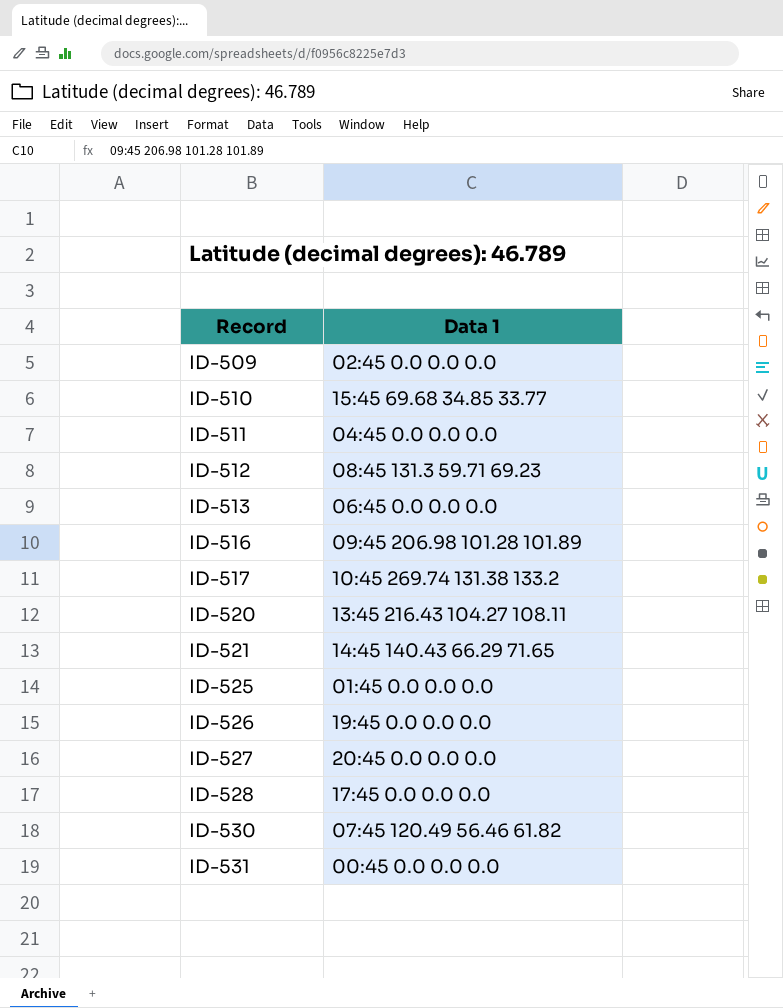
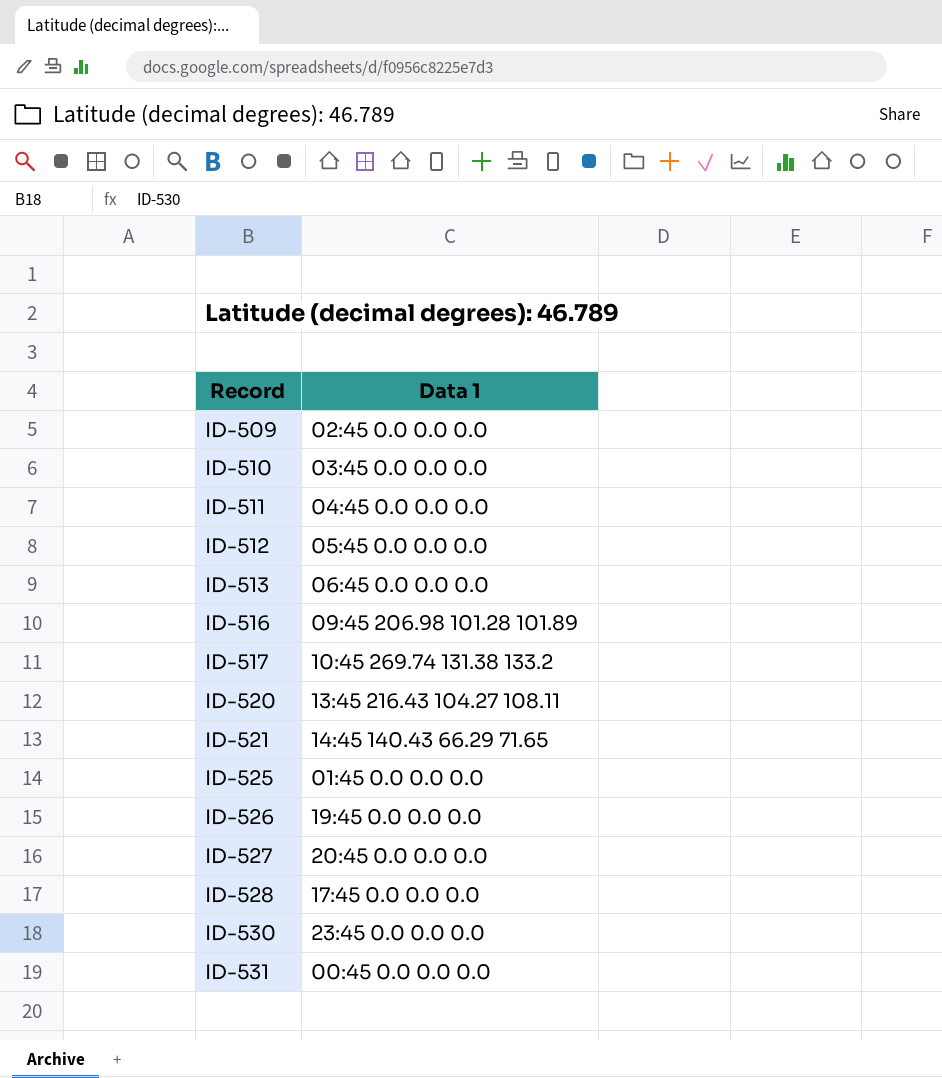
ID-510 | Data 1: 15:45 69.68 34.85 33.77 -> 03:45 0.0 0.0 0.0
ID-512 | Data 1: 08:45 131.3 59.71 69.23 -> 05:45 0.0 0.0 0.0
ID-530 | Data 1: 07:45 120.49 56.46 61.82 -> 23:45 0.0 0.0 0.0

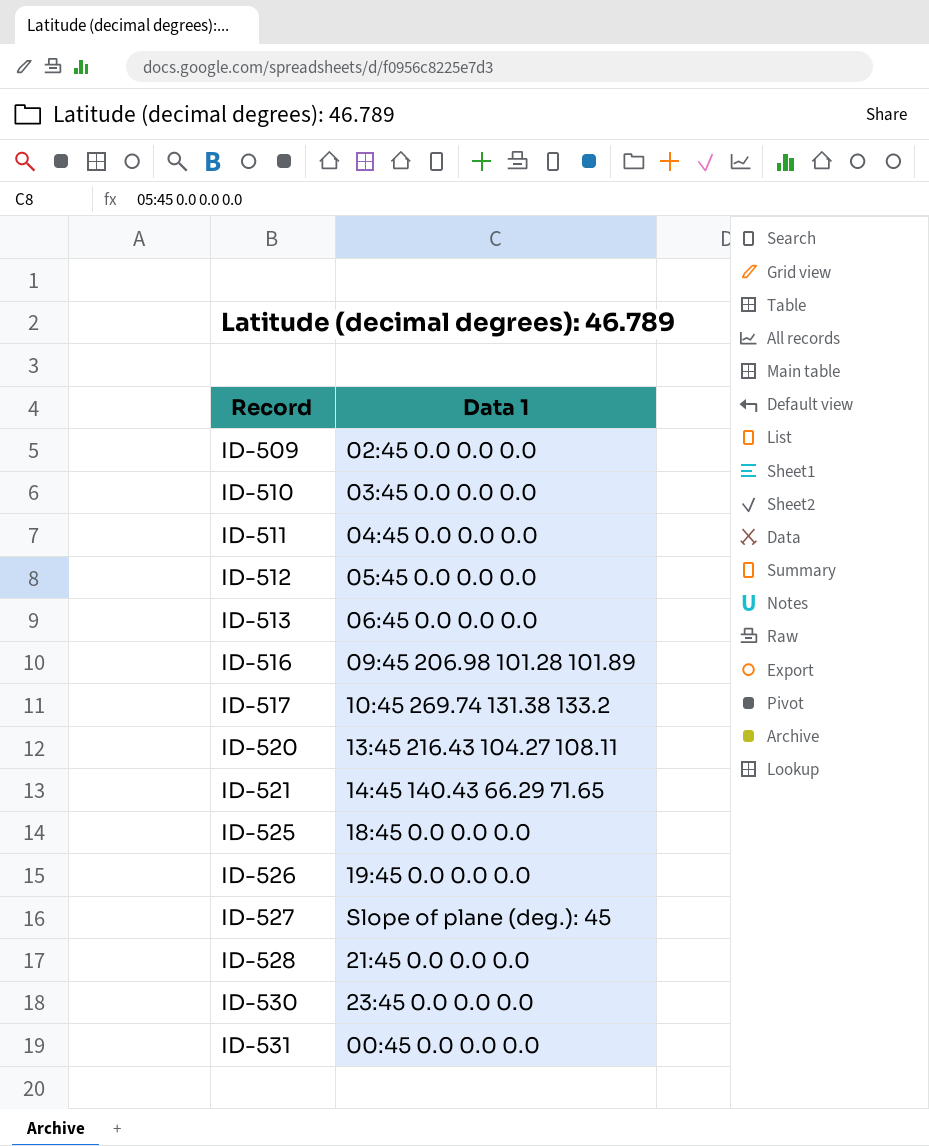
ID-525 | Data 1: 01:45 0.0 0.0 0.0 -> 18:45 0.0 0.0 0.0
ID-527 | Data 1: 20:45 0.0 0.0 0.0 -> Slope of plane (deg.): 45
ID-528 | Data 1: 17:45 0.0 0.0 0.0 -> 21:45 0.0 0.0 0.0

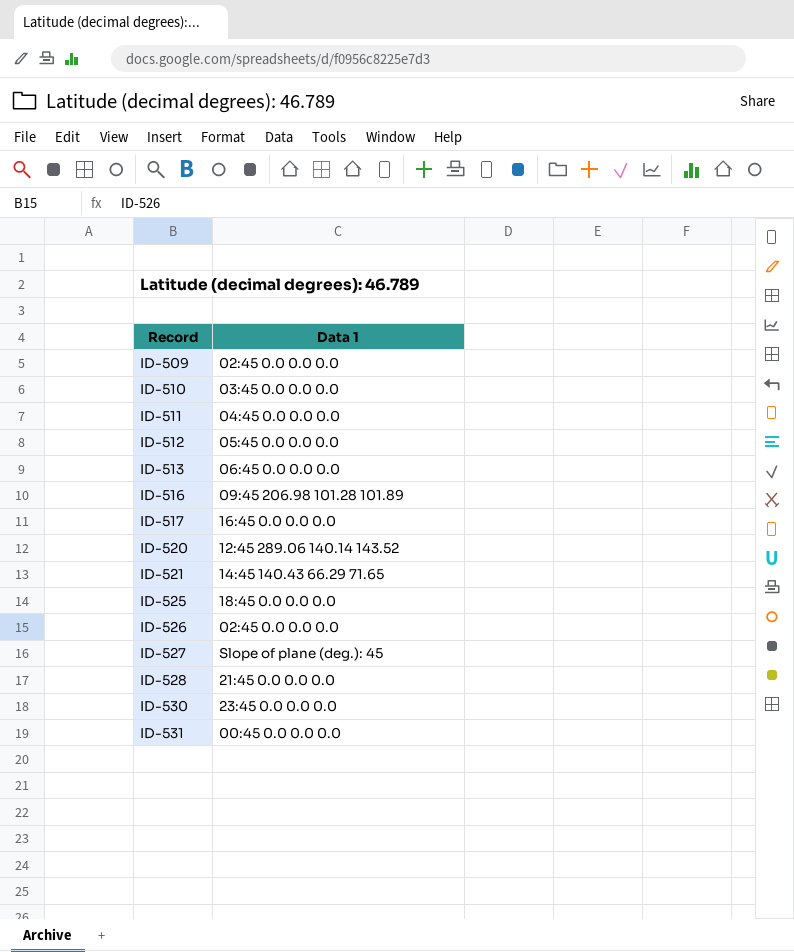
ID-517 | Data 1: 10:45 269.74 131.38 133.2 -> 16:45 0.0 0.0 0.0
ID-520 | Data 1: 13:45 216.43 104.27 108.11 -> 12:45 289.06 140.14 143.52
ID-526 | Data 1: 19:45 0.0 0.0 0.0 -> 02:45 0.0 0.0 0.0

